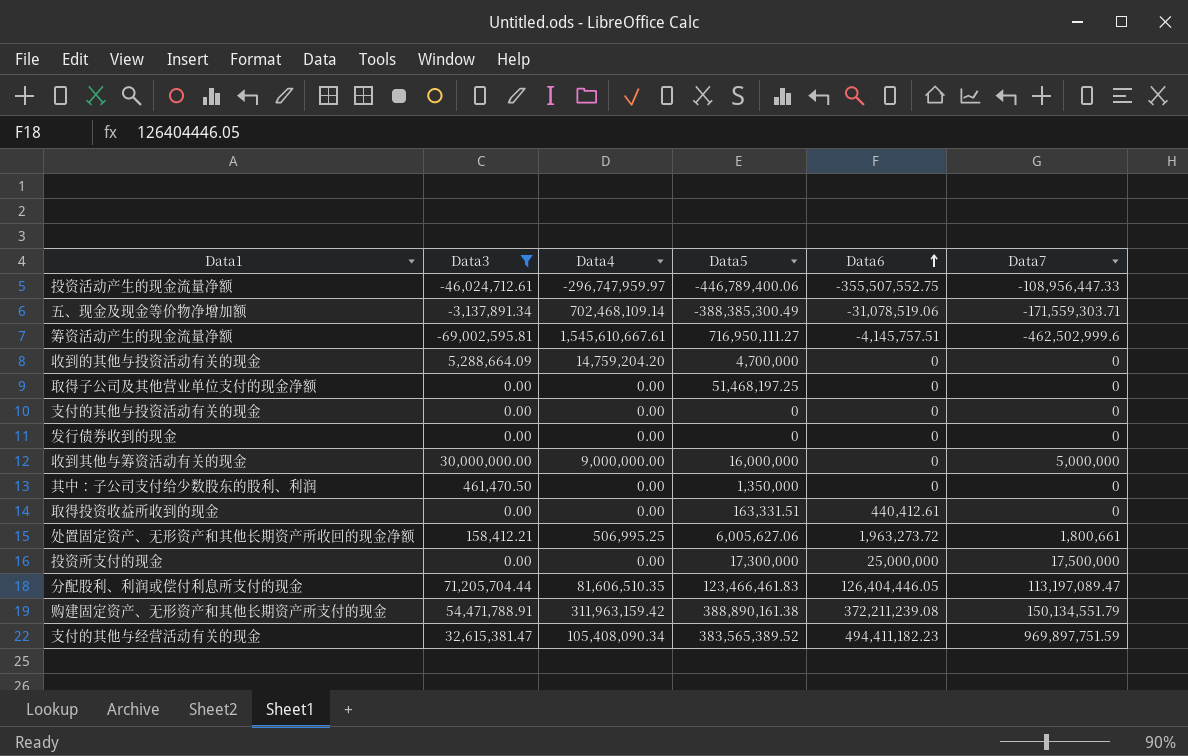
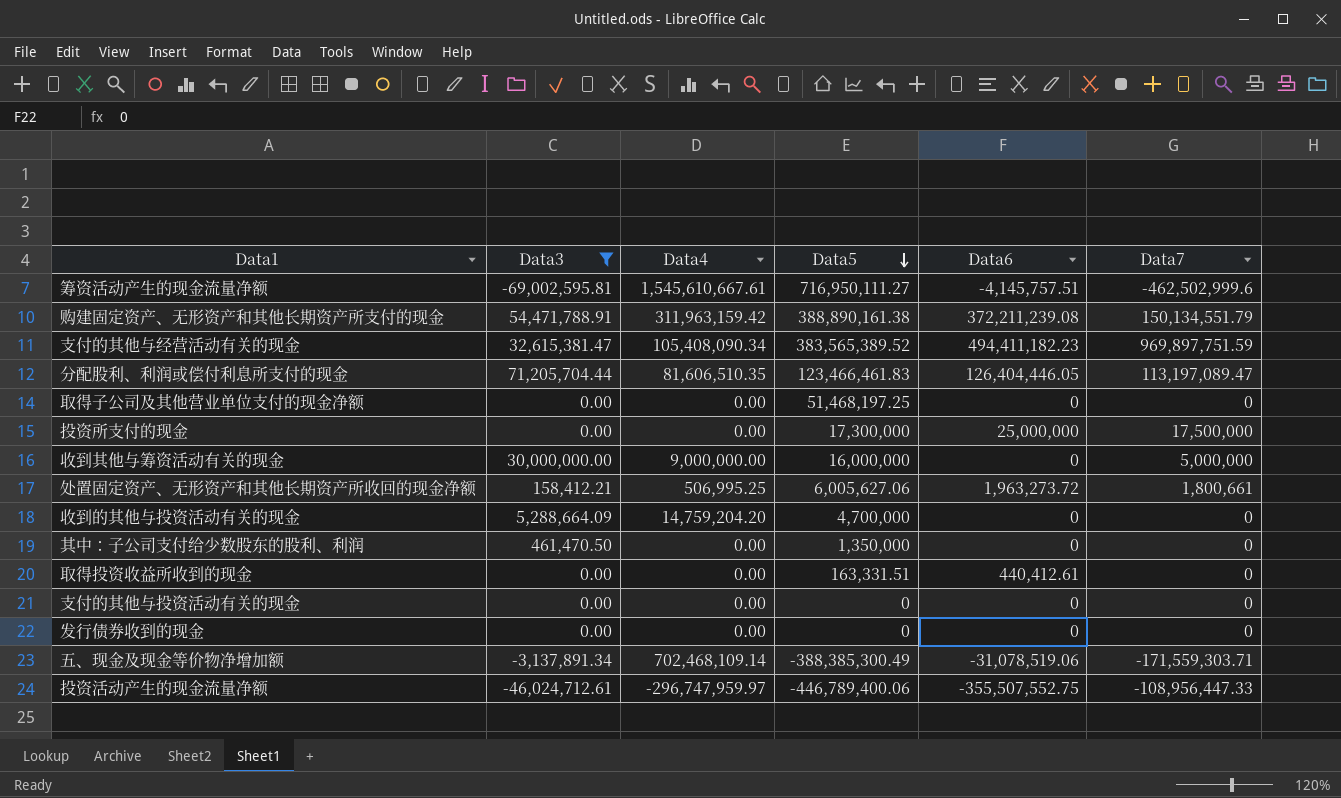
row order: Data6 ascending -> Data5 descending

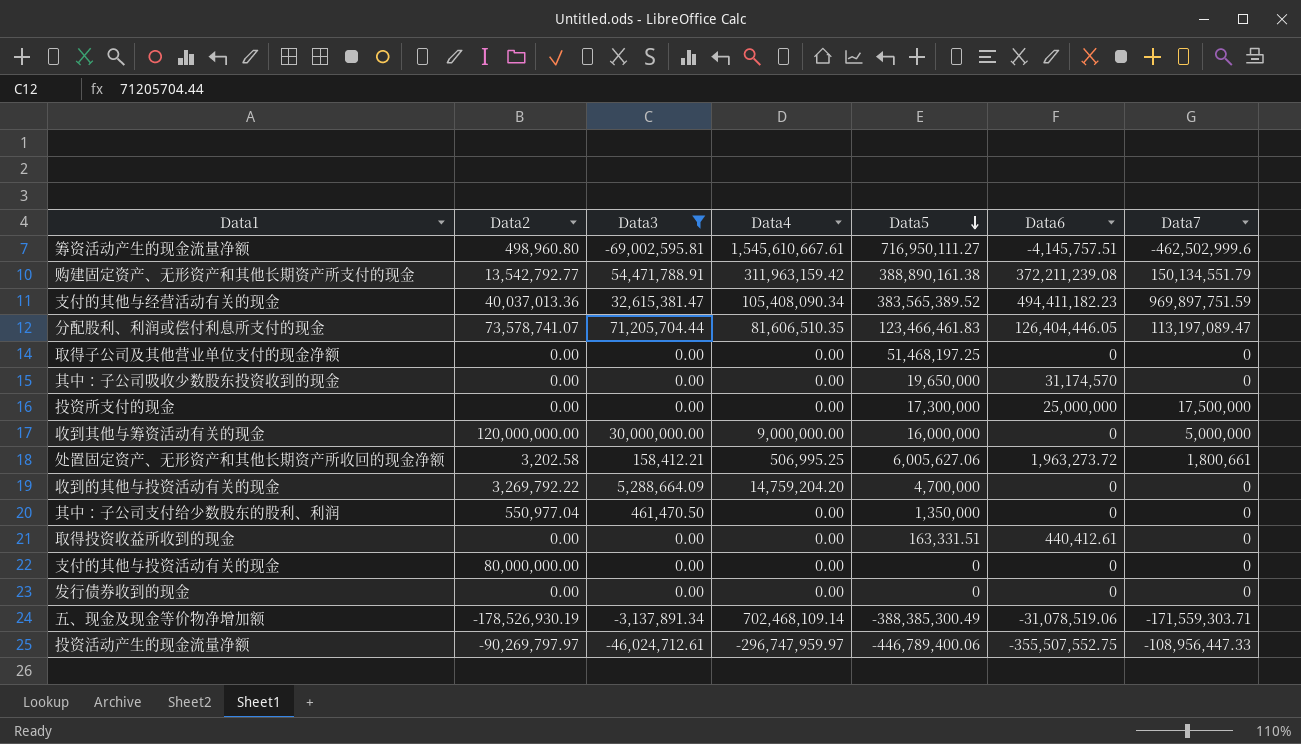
column Data2 | position: none -> 2
row 其中：子公司吸收少数股东投资收到的现金: none -> 0.00 | 0.00 | 0.00 | 19,650,000 | 31,174,570 | 0

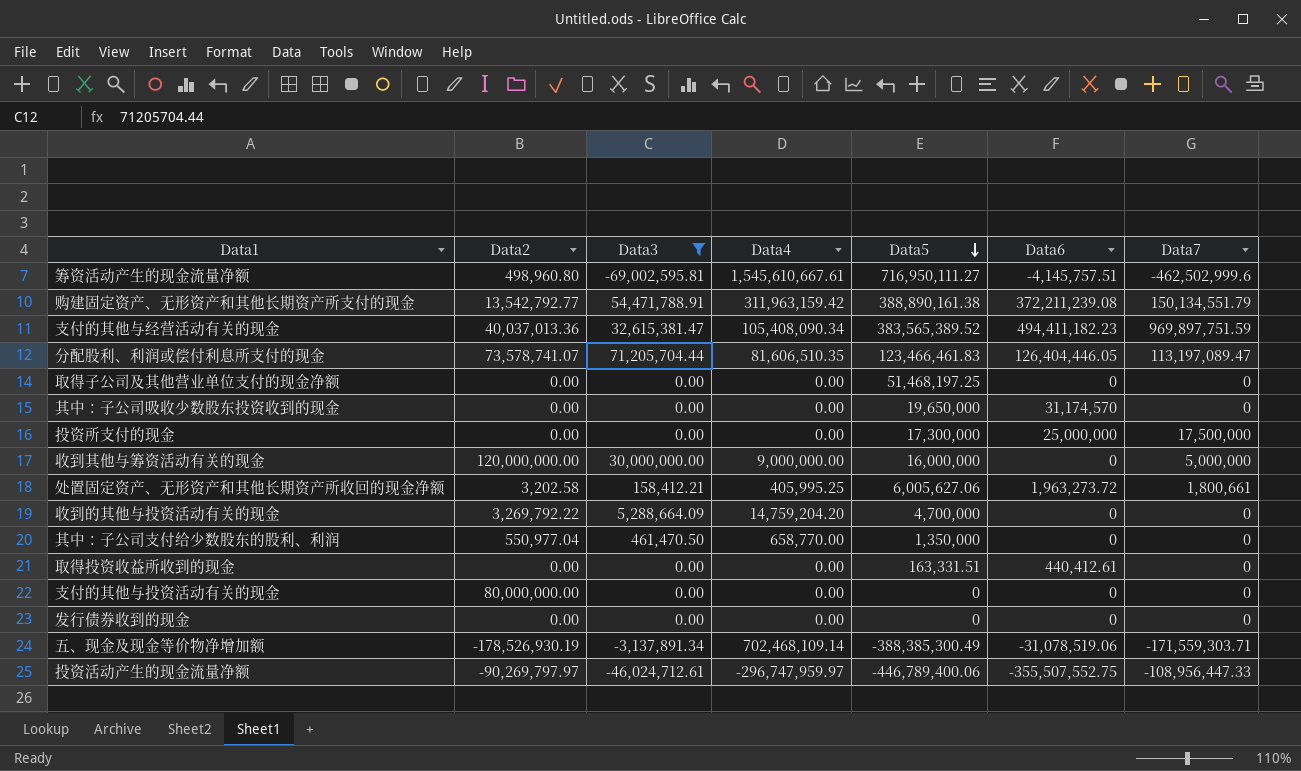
处置固定资产、无形资产和其他长期资产所收回的现金净额 | Data4: 506,995.25 -> 405,995.25
其中：子公司支付给少数股东的股利、利润 | Data4: 0.00 -> 658,770.00

